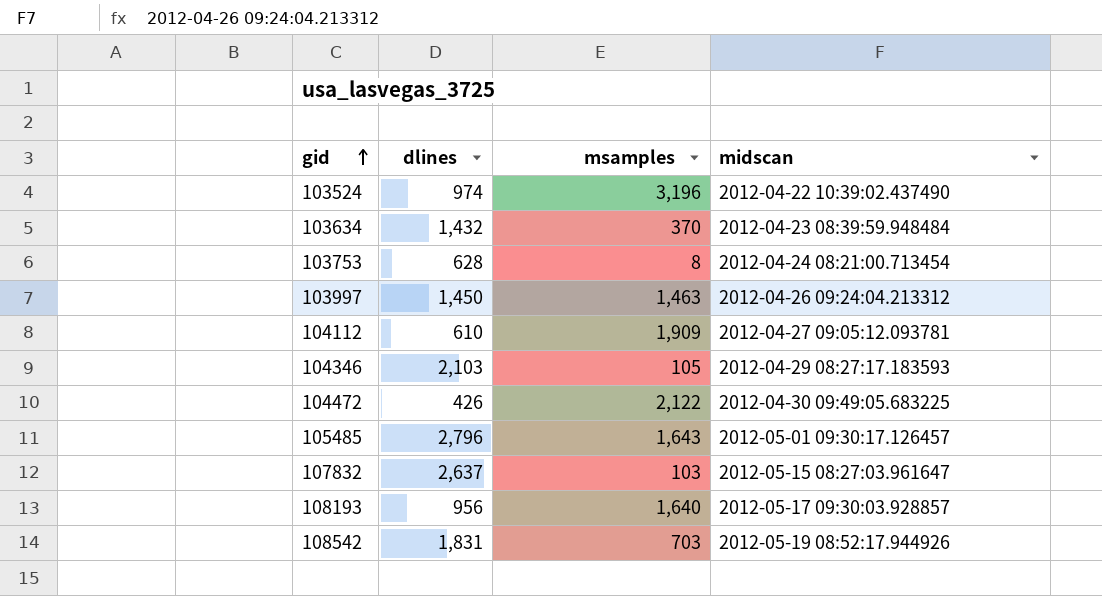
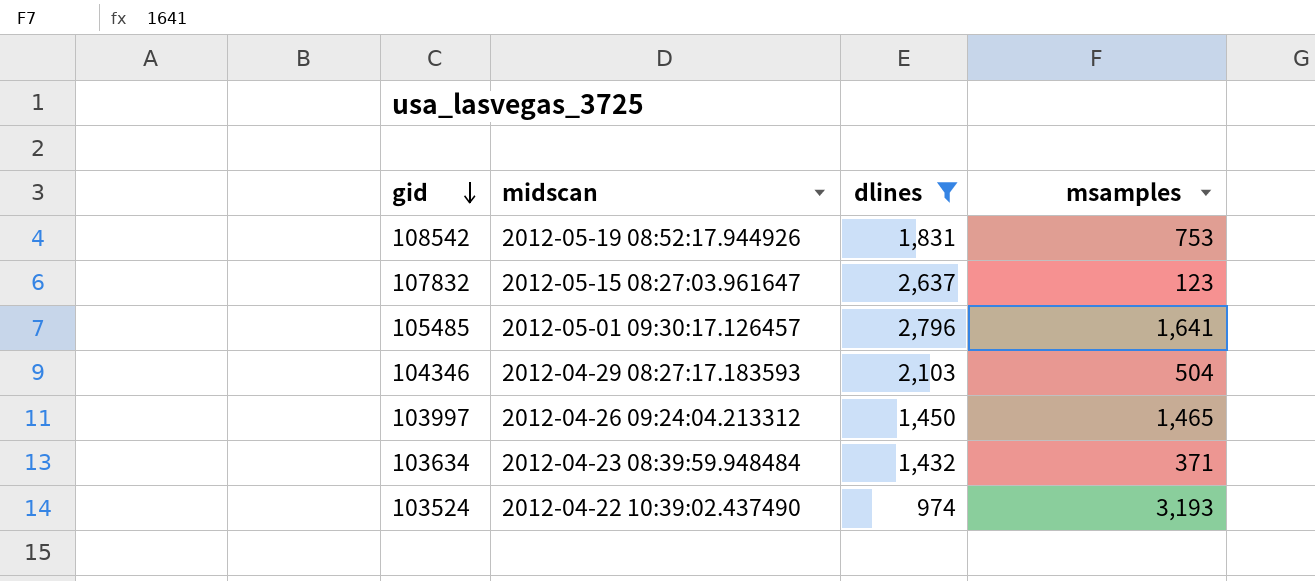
filter: none -> dlines >= 974
row order: gid ascending -> gid descending
column midscan | position: 4 -> 2
108542 | msamples: 703 -> 753
107832 | msamples: 103 -> 123
105485 | msamples: 1,643 -> 1,641
104346 | msamples: 105 -> 504
103997 | msamples: 1,463 -> 1,465
103634 | msamples: 370 -> 371
103524 | msamples: 3,196 -> 3,193

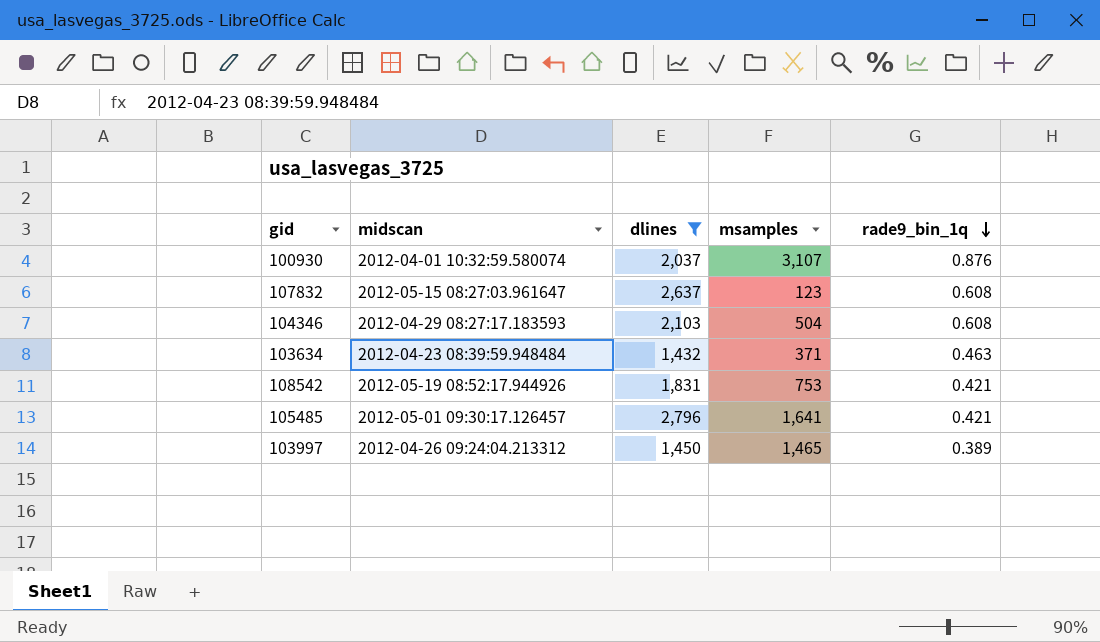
row order: gid descending -> rade9_bin_1q descending
column rade9_bin_1q | position: none -> 5
row 103524: 2012-04-22 10:39:02.437490 | 974 | 3,193 -> none
row 100930: none -> 2012-04-01 10:32:59.580074 | 2,037 | 3,107 | 0.876

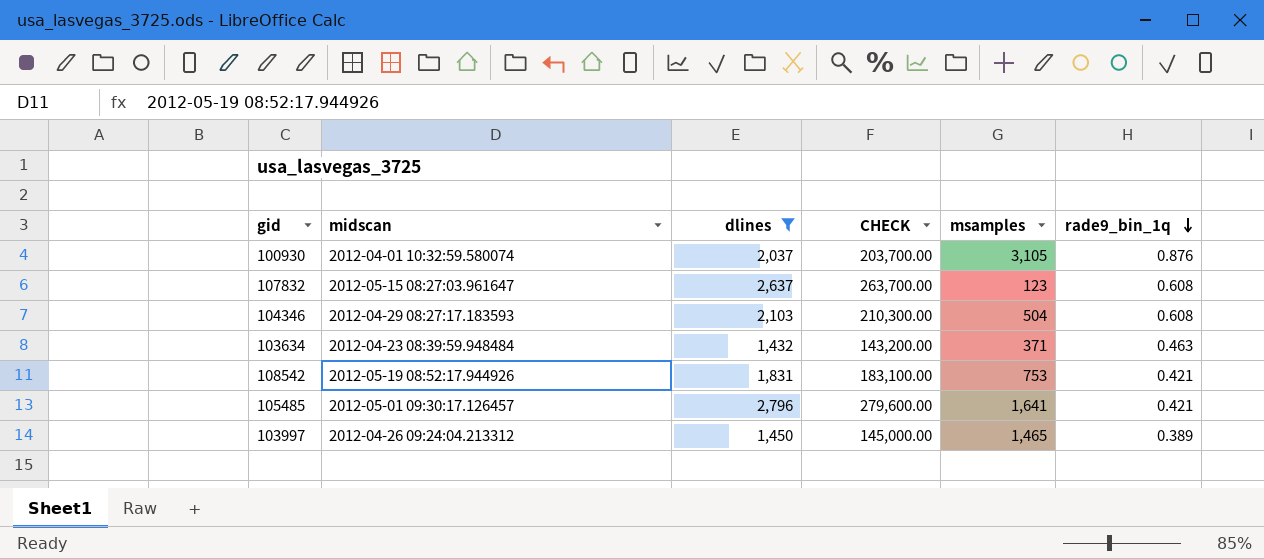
column CHECK | formula: none -> [dlines] * 100
100930 | msamples: 3,107 -> 3,105

